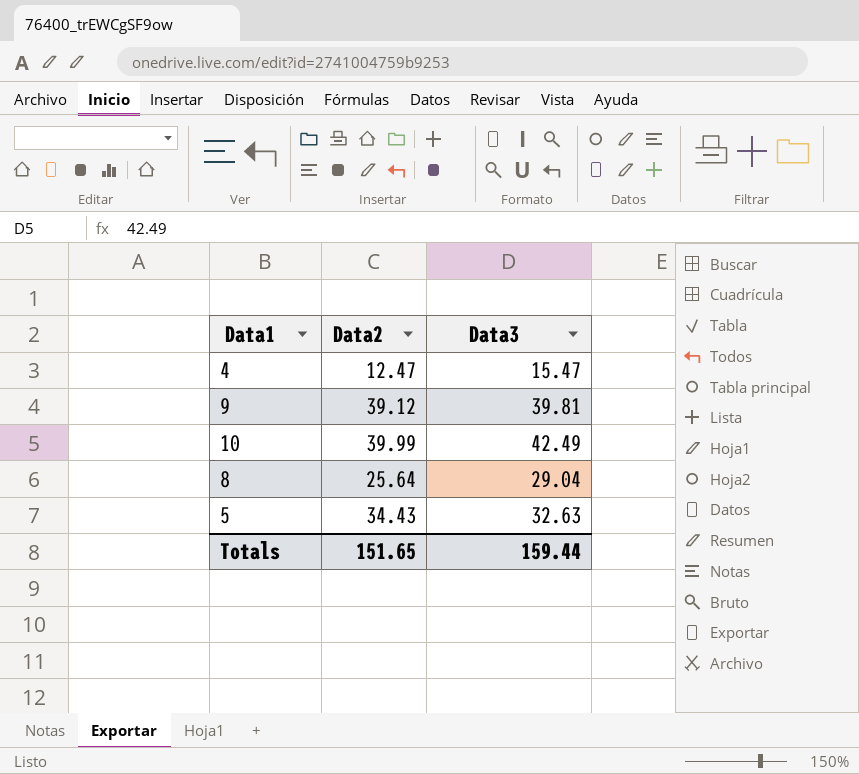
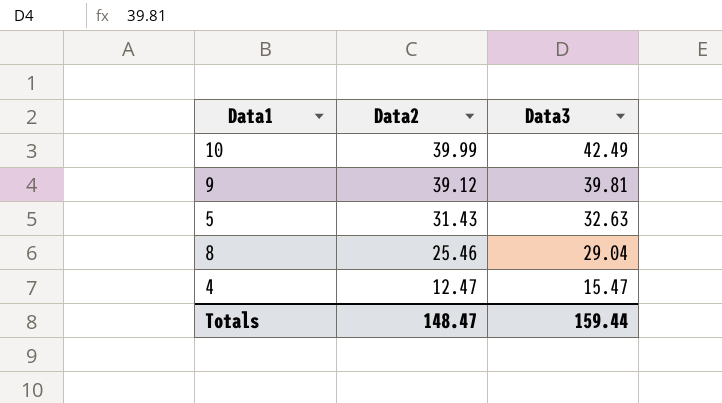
row order: none -> Data2 descending
5 | Data2: 34.43 -> 31.43
8 | Data2: 25.64 -> 25.46
Totals | Data2: 151.65 -> 148.47

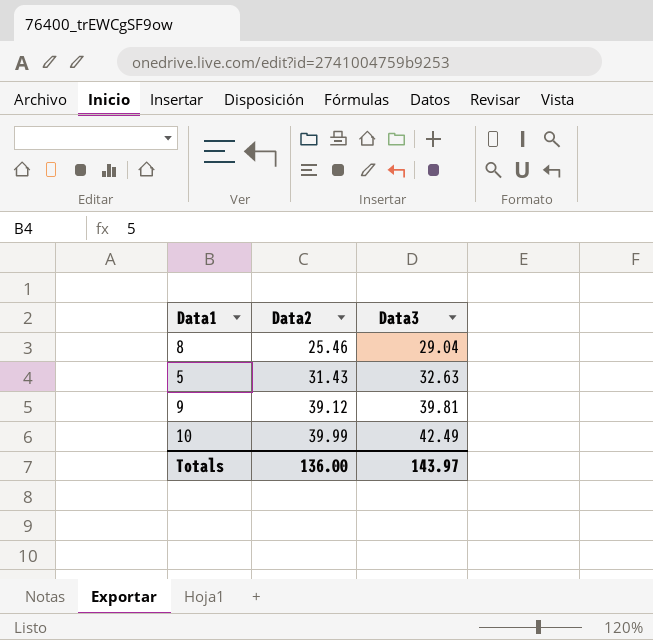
row order: Data2 descending -> Data2 ascending
row 4: 12.47 | 15.47 -> none
Totals | Data2: 148.47 -> 136.00
Totals | Data3: 159.44 -> 143.97

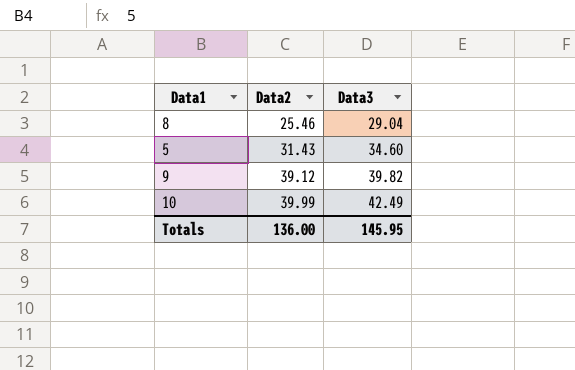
5 | Data3: 32.63 -> 34.60
9 | Data3: 39.81 -> 39.82
Totals | Data3: 143.97 -> 145.95

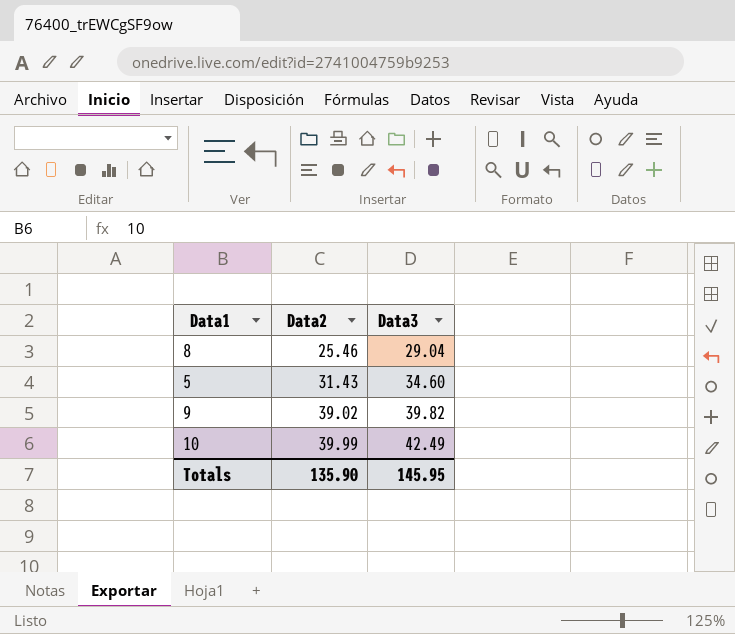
9 | Data2: 39.12 -> 39.02
Totals | Data2: 136.00 -> 135.90

